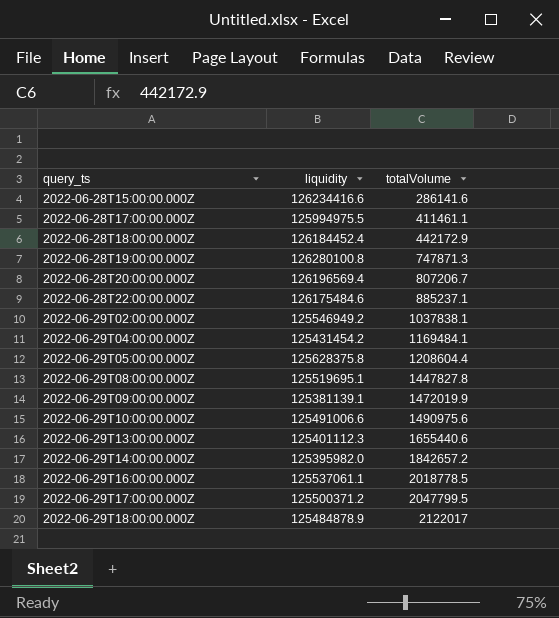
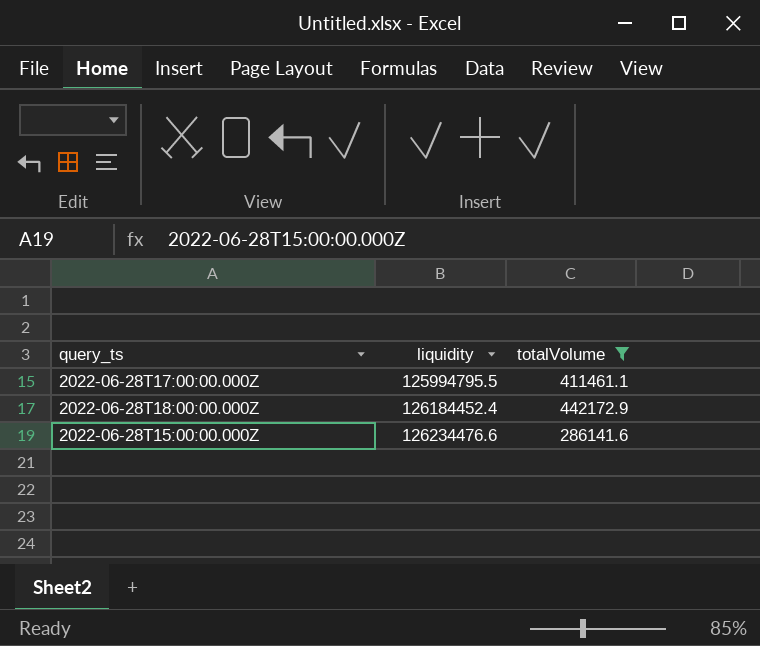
filter: none -> totalVolume <= 442172.9
row order: query_ts ascending -> liquidity ascending
2022-06-28T17:00:00.000Z | liquidity: 125994975.5 -> 125994795.5
2022-06-28T15:00:00.000Z | liquidity: 126234416.6 -> 126234476.6

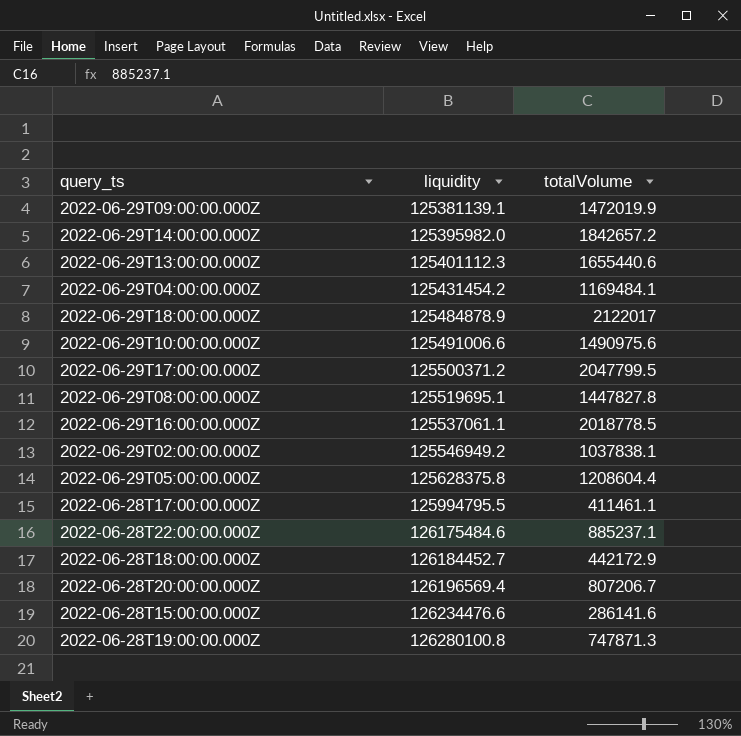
filter: totalVolume <= 442172.9 -> none
2022-06-28T18:00:00.000Z | liquidity: 126184452.4 -> 126184452.7

